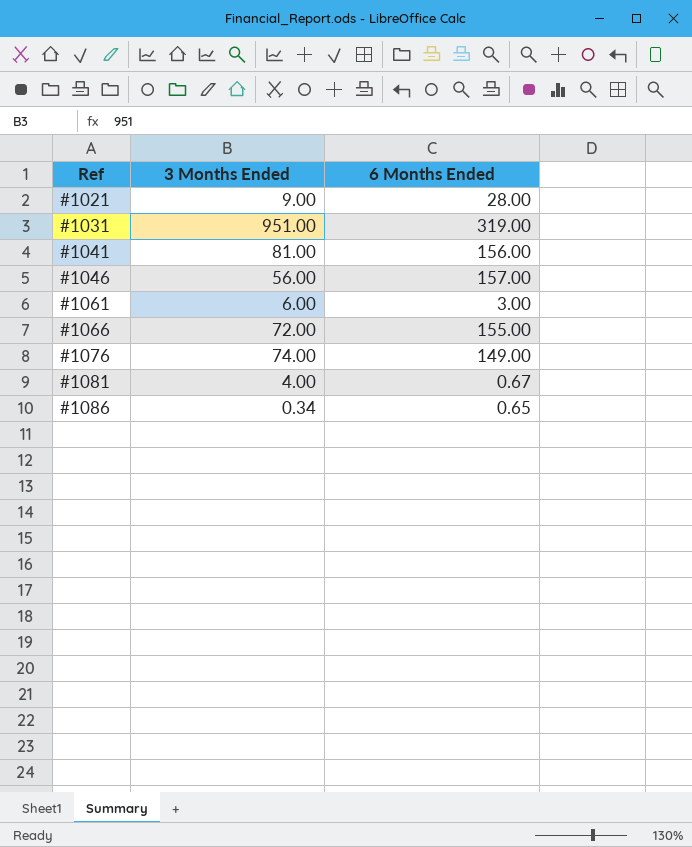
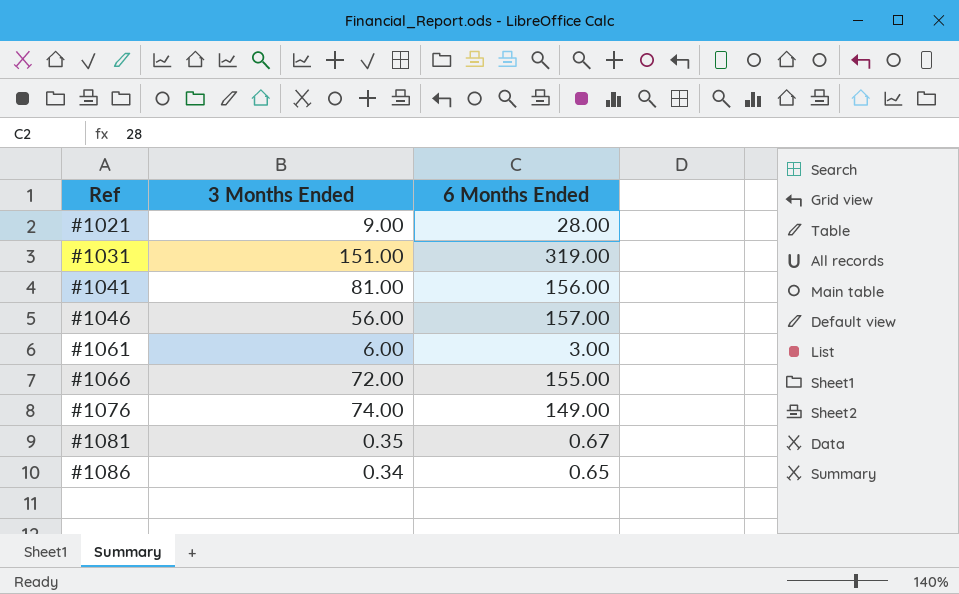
#1031 | 3 Months Ended: 951.00 -> 151.00
#1081 | 3 Months Ended: 4.00 -> 0.35

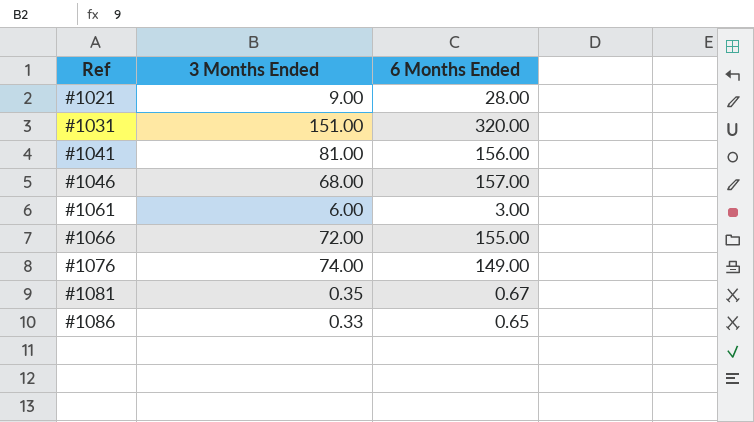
#1031 | 6 Months Ended: 319.00 -> 320.00
#1046 | 3 Months Ended: 56.00 -> 68.00
#1086 | 3 Months Ended: 0.34 -> 0.33

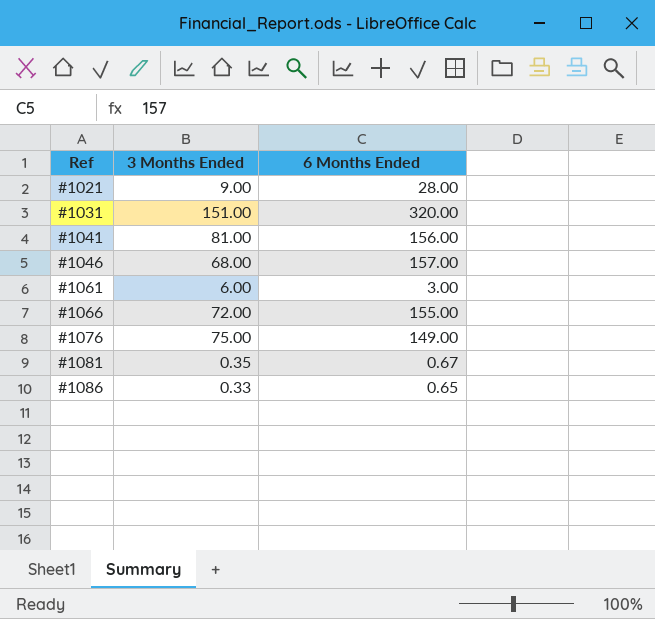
#1076 | 3 Months Ended: 74.00 -> 75.00

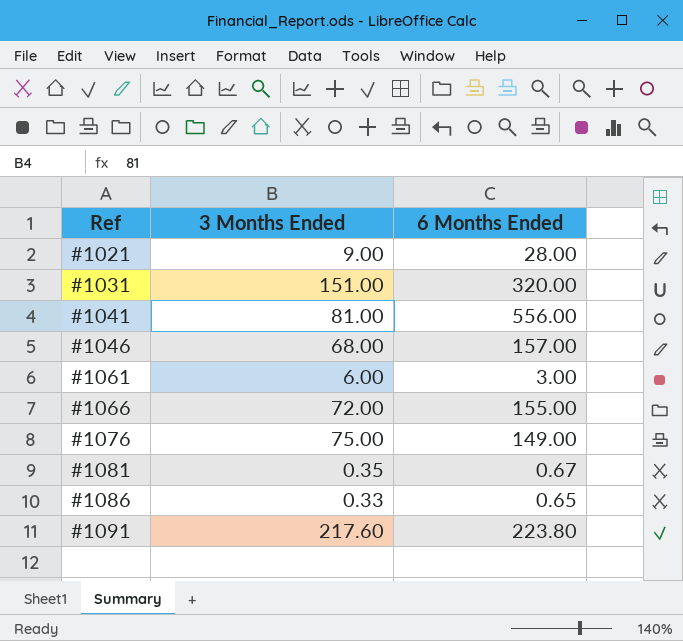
#1041 | 6 Months Ended: 156.00 -> 556.00
row #1091: none -> 217.60 | 223.80

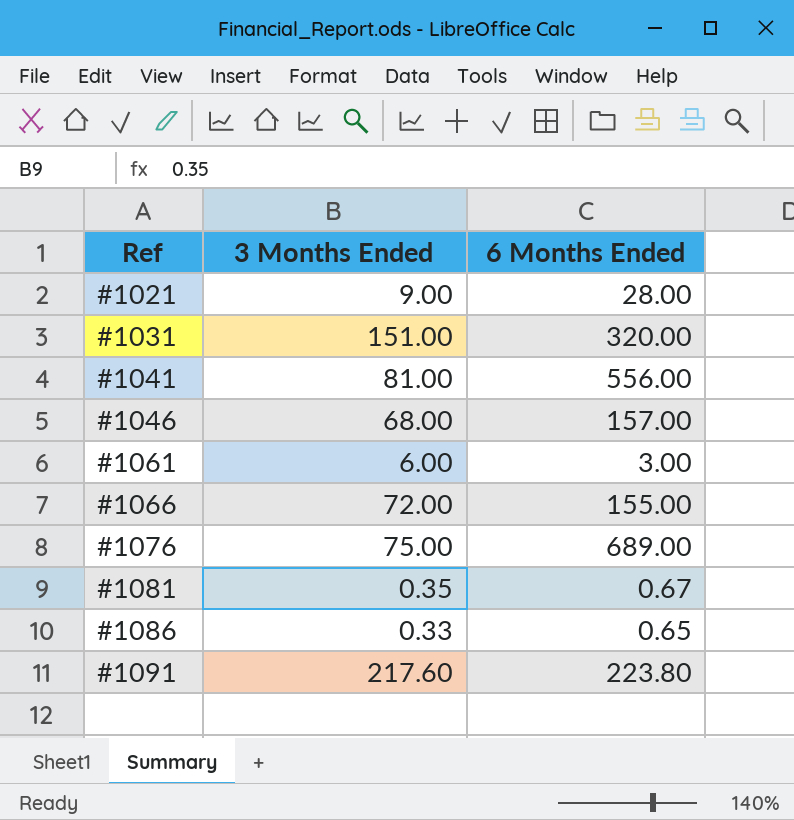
#1076 | 6 Months Ended: 149.00 -> 689.00

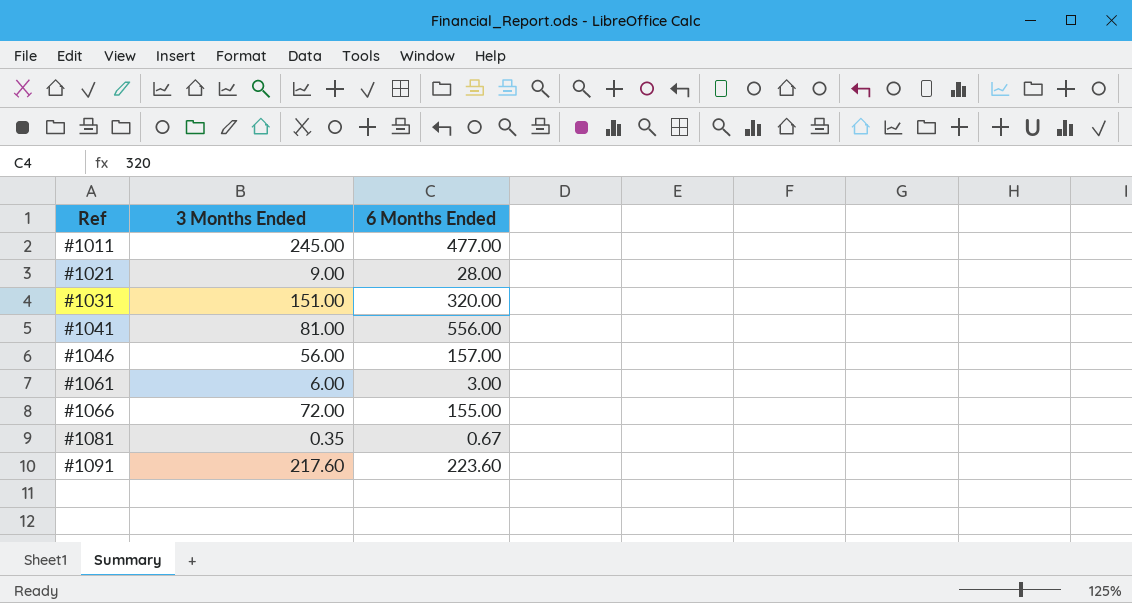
row #1076: 75.00 | 689.00 -> none
row #1086: 0.33 | 0.65 -> none
row #1011: none -> 245.00 | 477.00
#1046 | 3 Months Ended: 68.00 -> 56.00
#1091 | 6 Months Ended: 223.80 -> 223.60

